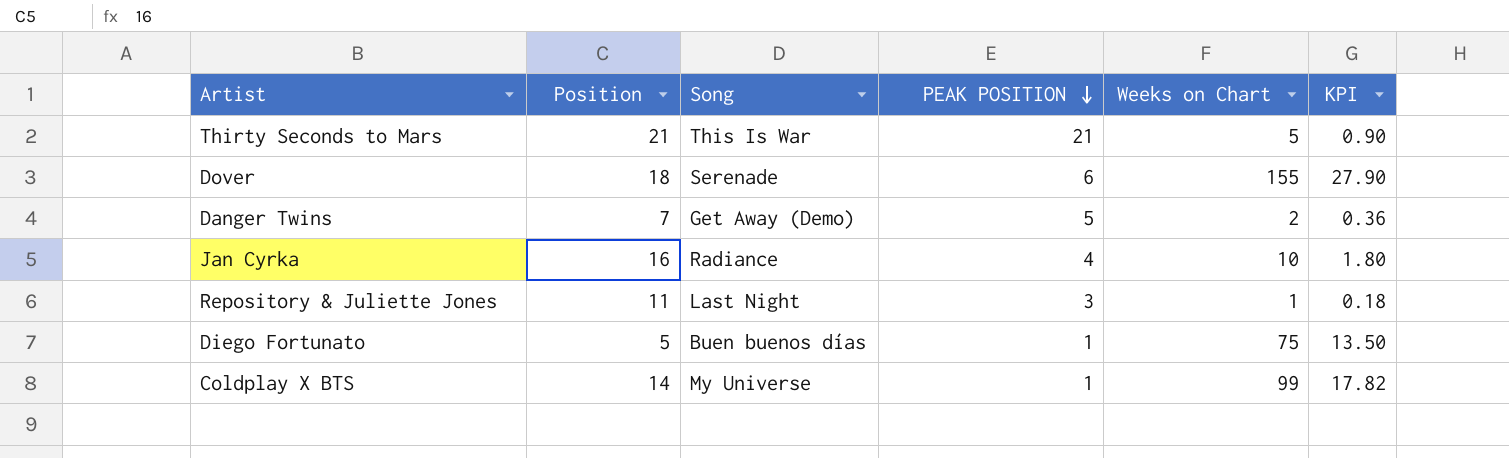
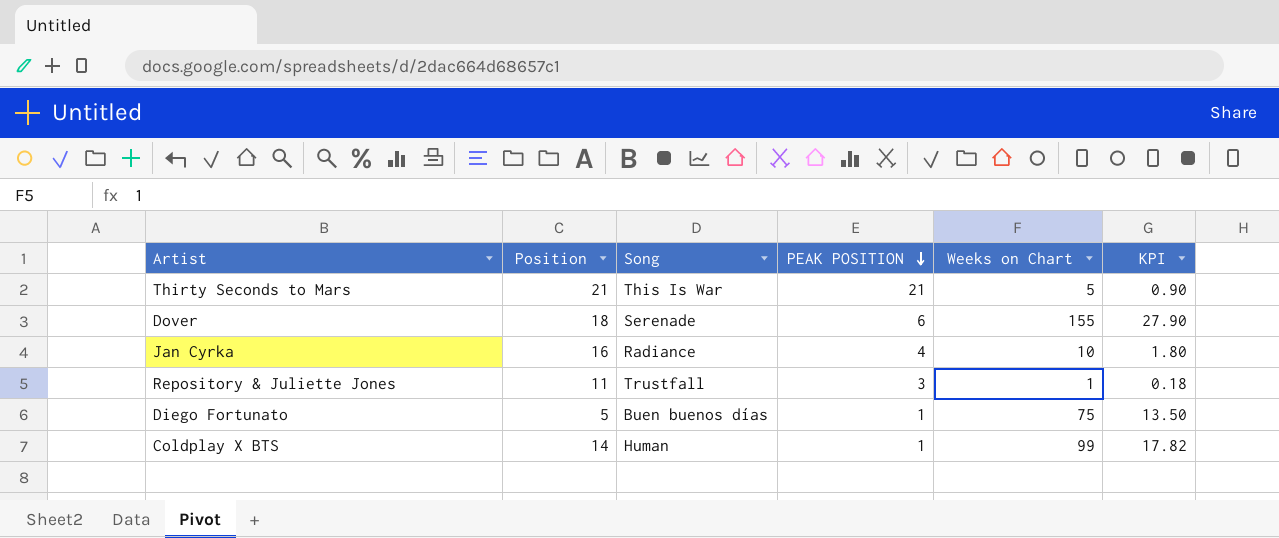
row Danger Twins: 7 | Get Away (Demo) | 5 | 2 | 0.36 -> none
Repository & Juliette Jones | Song: Last Night -> Trustfall
Coldplay X BTS | Song: My Universe -> Human

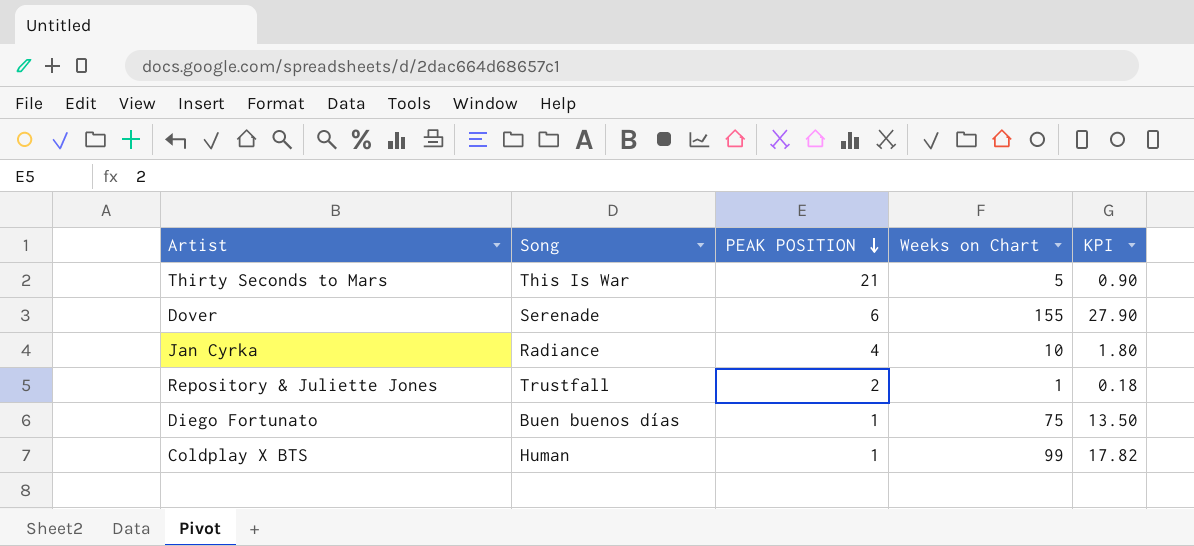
column Position | position: 2 -> none
Repository & Juliette Jones | PEAK POSITION: 3 -> 2

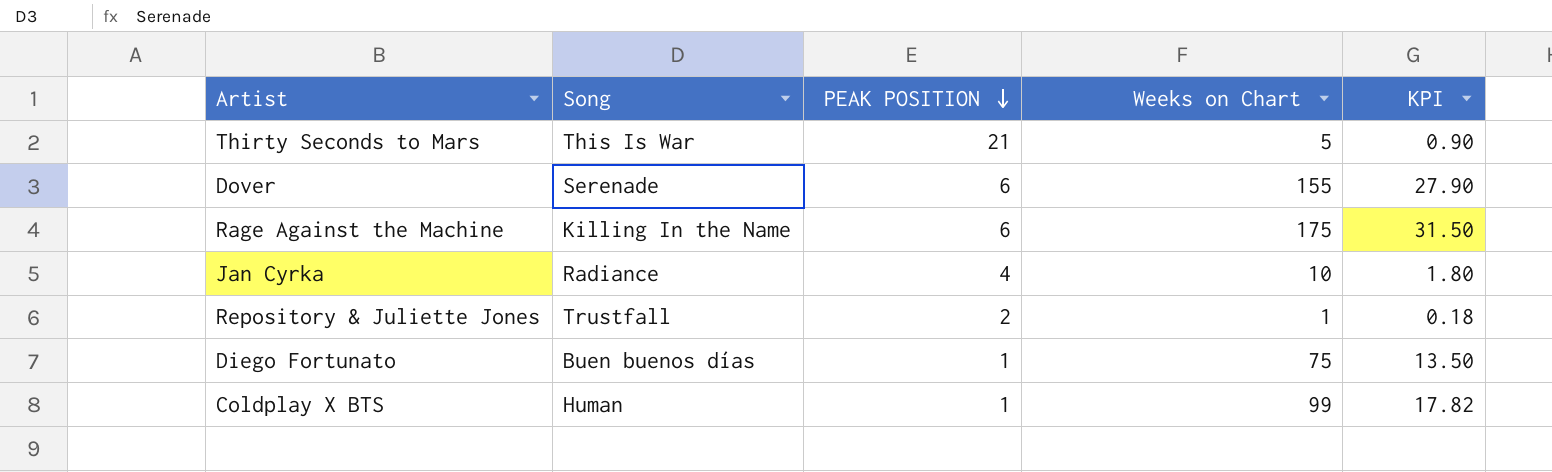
row Rage Against the Machine: none -> Killing In the Name | 6 | 175 | 31.50

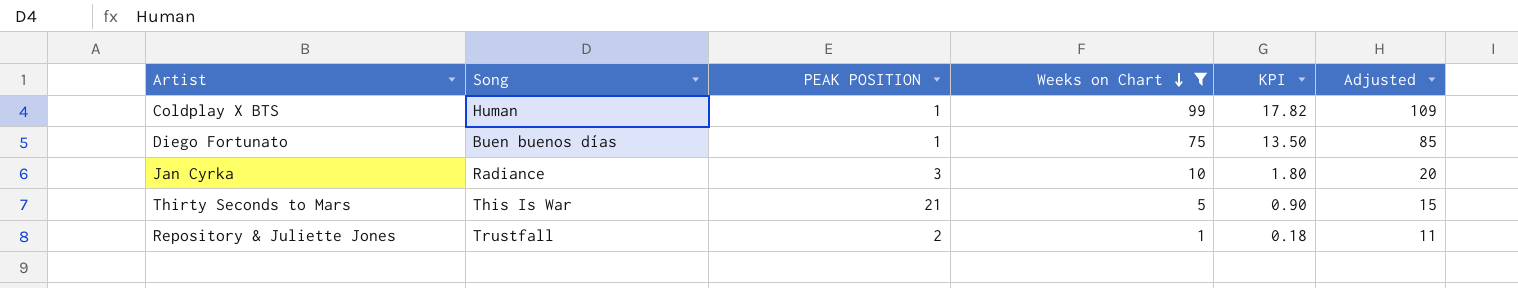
filter: none -> Weeks on Chart <= 99
row order: PEAK POSITION descending -> Weeks on Chart descending
column Adjusted | formula: none -> [Weeks on Chart] + 10
Jan Cyrka | PEAK POSITION: 4 -> 3

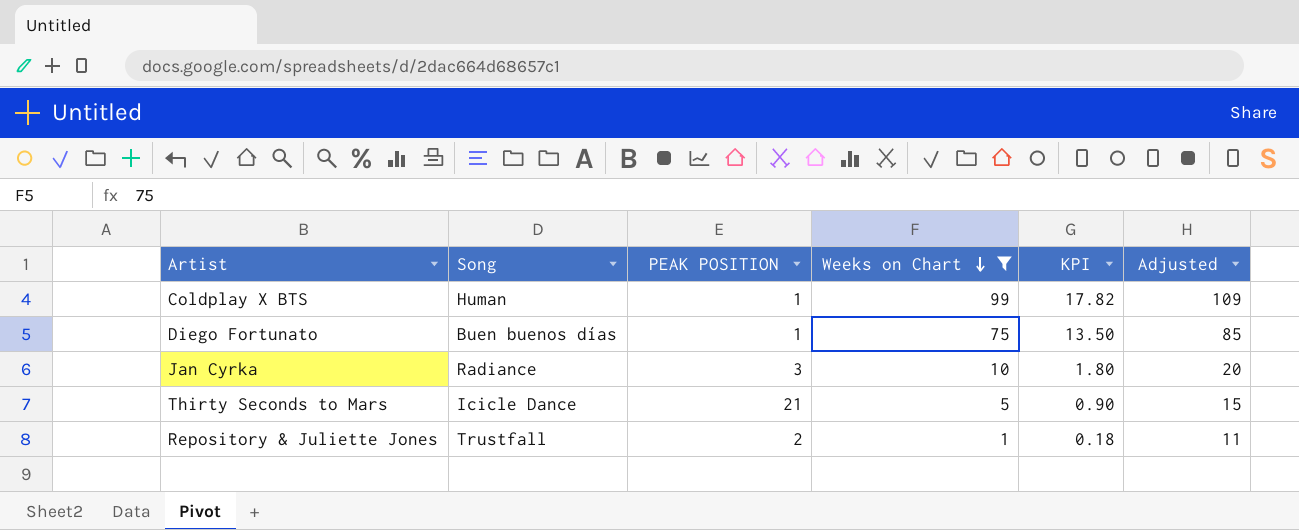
Thirty Seconds to Mars | Song: This Is War -> Icicle Dance

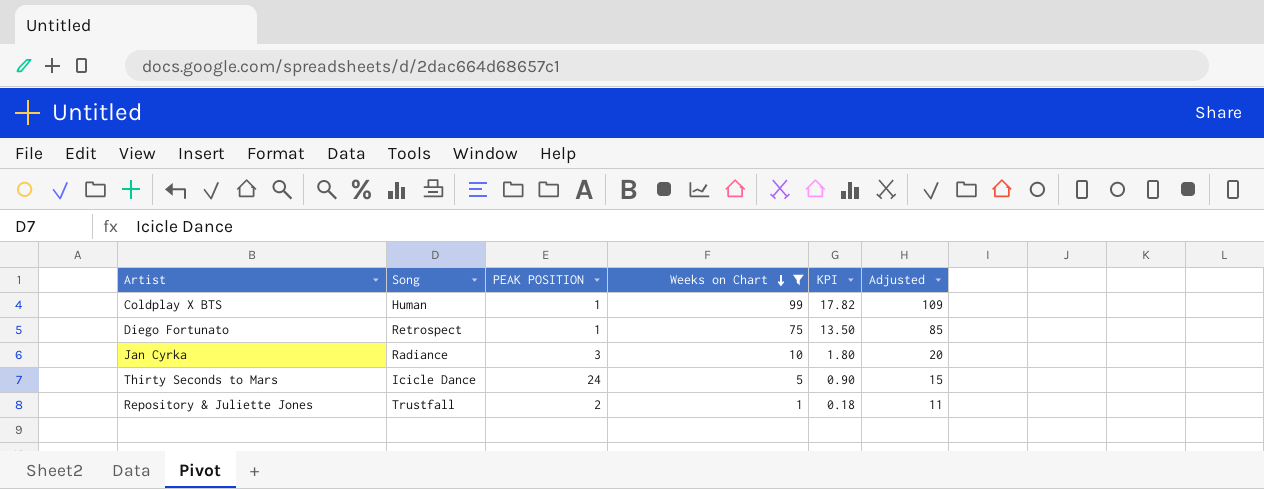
Diego Fortunato | Song: Buen buenos días -> Retrospect
Thirty Seconds to Mars | PEAK POSITION: 21 -> 24

